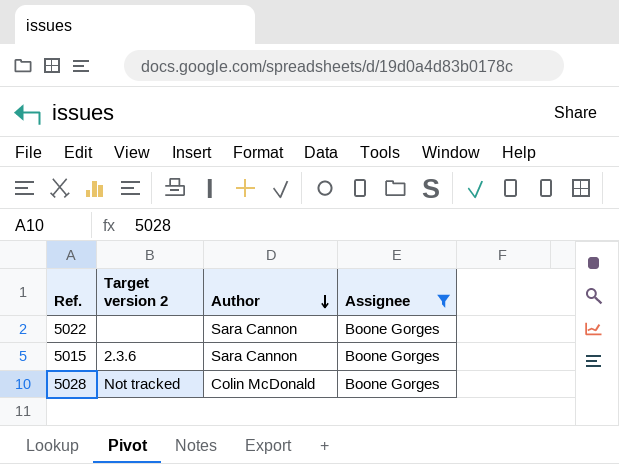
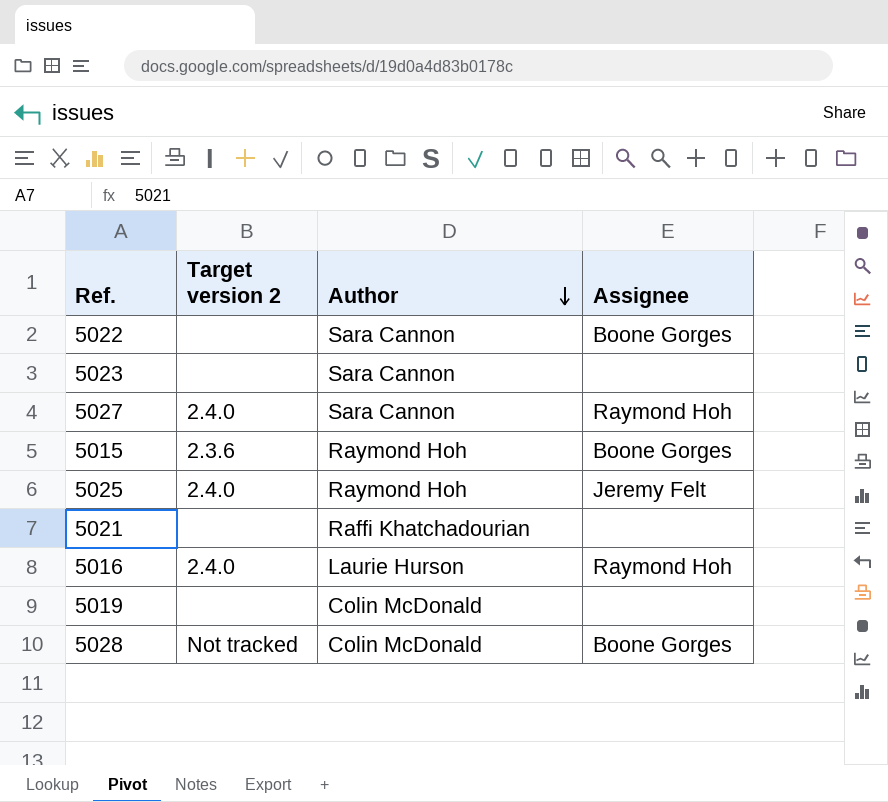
filter: Assignee = Boone Gorges -> none
5015 | Author: Sara Cannon -> Raymond Hoh

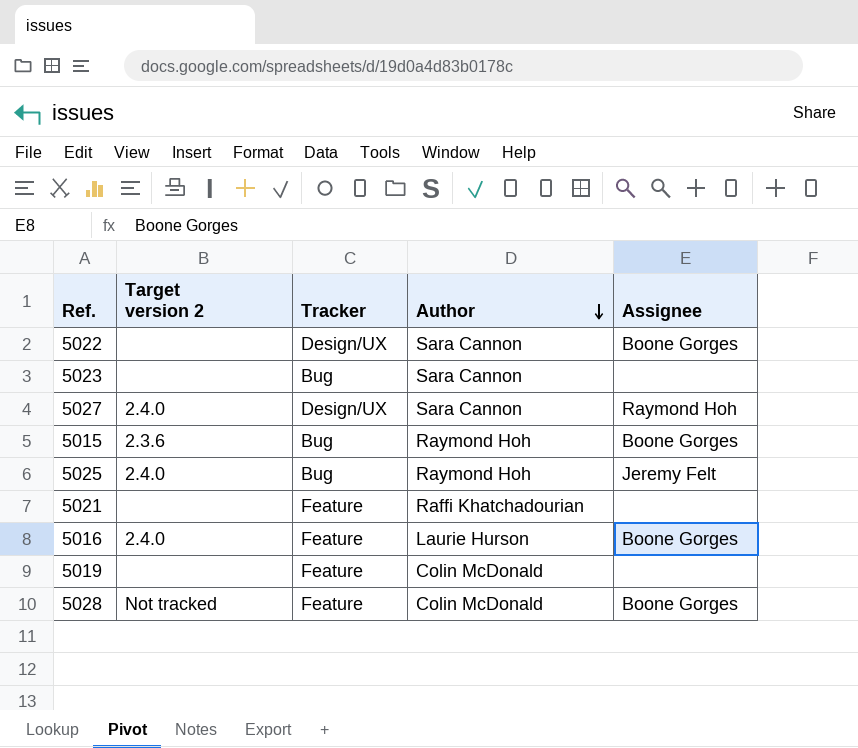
column Tracker | position: none -> 3
5016 | Assignee: Raymond Hoh -> Boone Gorges

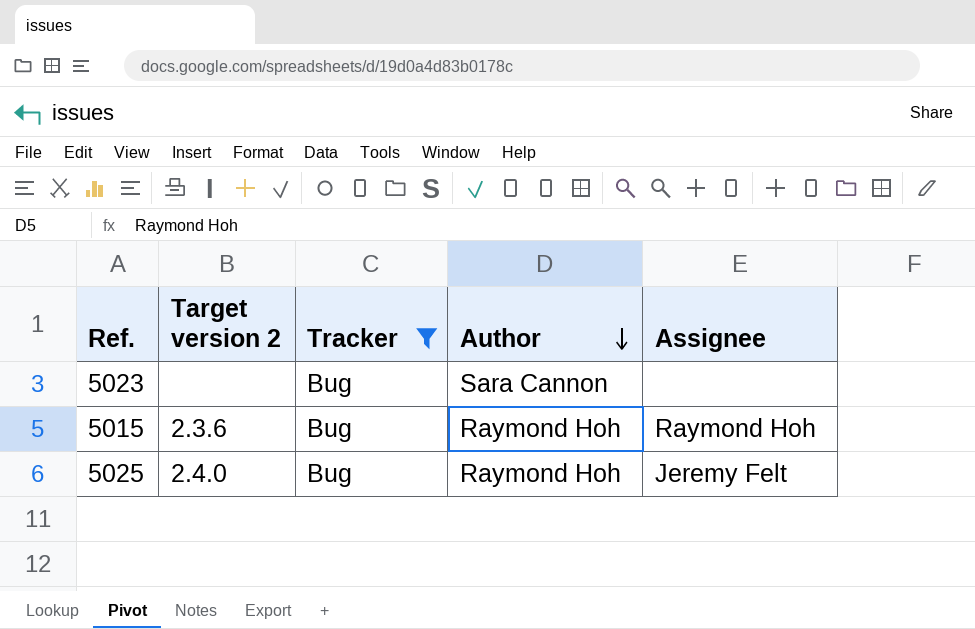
filter: none -> Tracker = Bug
5015 | Assignee: Boone Gorges -> Raymond Hoh

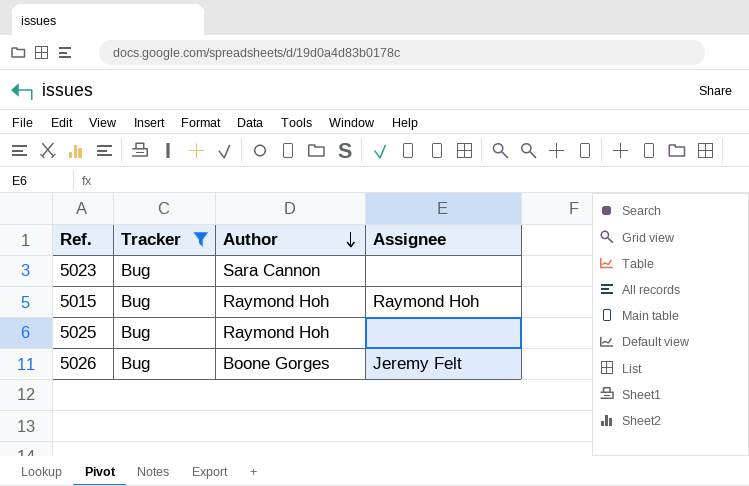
column Target version 2 | position: 2 -> none
5025 | Assignee: Jeremy Felt -> none
row 5026: none -> Bug | Boone Gorges | Jeremy Felt

